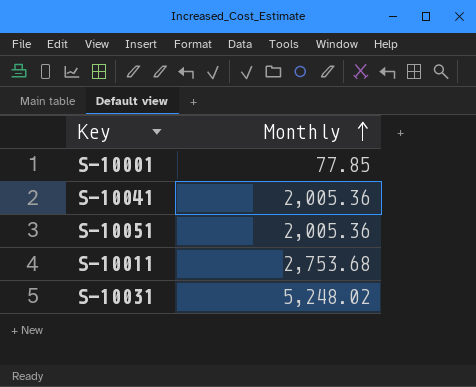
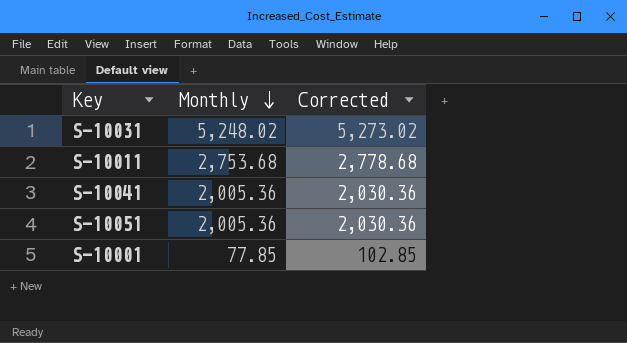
row order: Monthly ascending -> Monthly descending
column Corrected | formula: none -> [Monthly] + 25

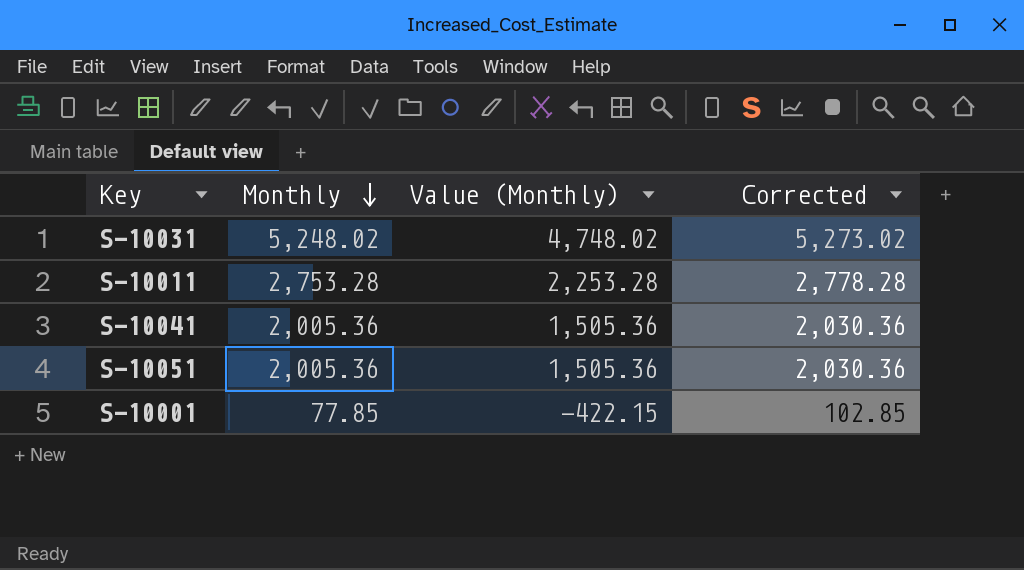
column Value (Monthly) | formula: none -> [Monthly] - 500
S-10011 | Monthly: 2,753.68 -> 2,753.28
S-10011 | Corrected: 2,778.68 -> 2,778.28

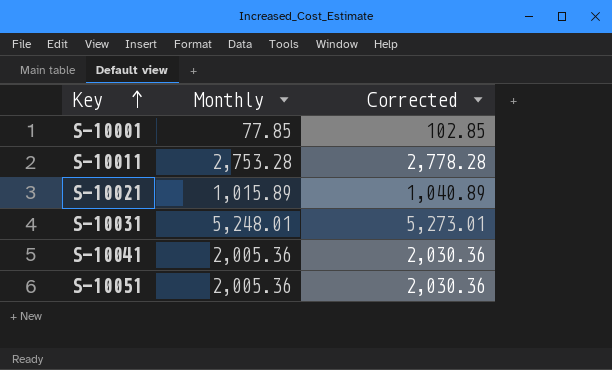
row order: Monthly descending -> Key ascending
column Value (Monthly) | formula: [Monthly] - 500 -> none
row S-10021: none -> 1,015.89 | 1,040.89
S-10031 | Monthly: 5,248.02 -> 5,248.01
S-10031 | Corrected: 5,273.02 -> 5,273.01

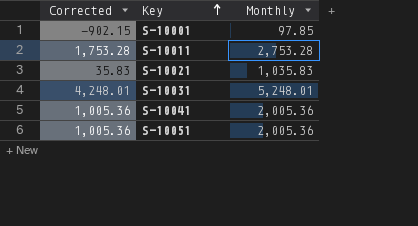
column Corrected | formula: [Monthly] + 25 -> [Monthly] - 1000
column Corrected | position: 3 -> 1
S-10001 | Monthly: 77.85 -> 97.85
S-10021 | Monthly: 1,015.89 -> 1,035.83

